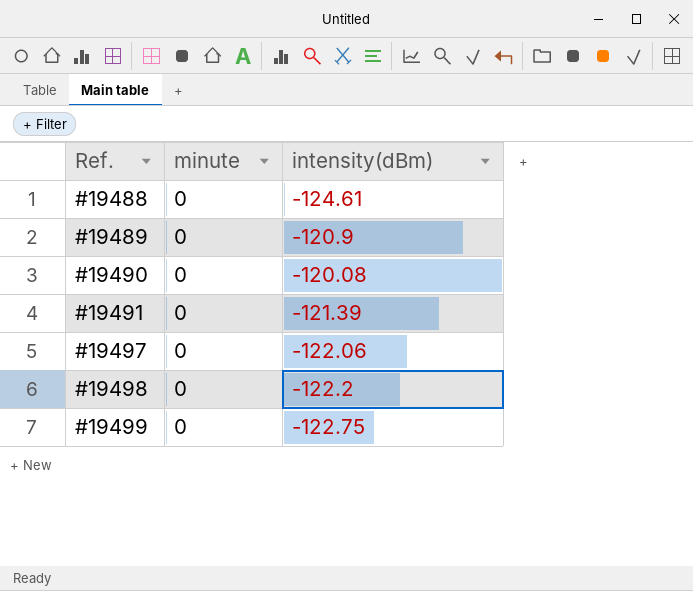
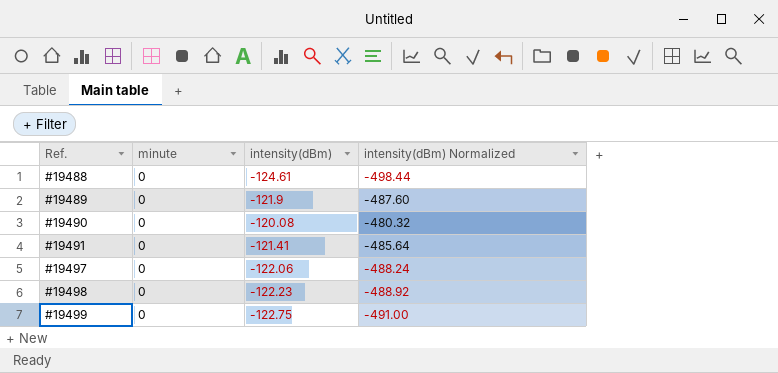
column intensity(dBm) Normalized | formula: none -> [intensity(dBm)] * 4
#19489 | intensity(dBm): -120.9 -> -121.9
#19491 | intensity(dBm): -121.39 -> -121.41
#19498 | intensity(dBm): -122.2 -> -122.23

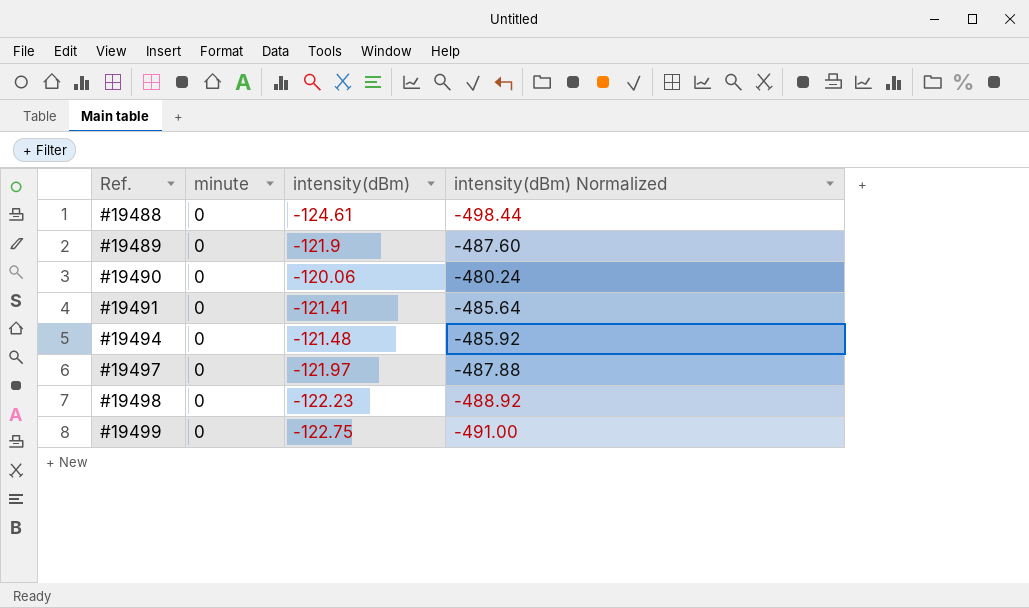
#19490 | intensity(dBm): -120.08 -> -120.06
#19490 | intensity(dBm) Normalized: -480.32 -> -480.24
row #19494: none -> 0 | -121.48 | -485.92
#19497 | intensity(dBm): -122.06 -> -121.97
#19497 | intensity(dBm) Normalized: -488.24 -> -487.88

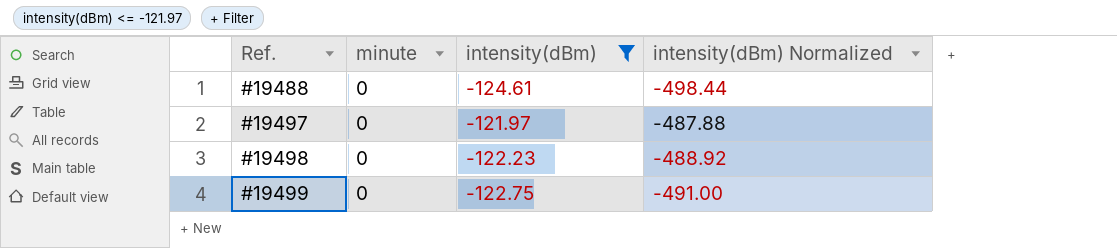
filter: none -> intensity(dBm) <= -121.97

